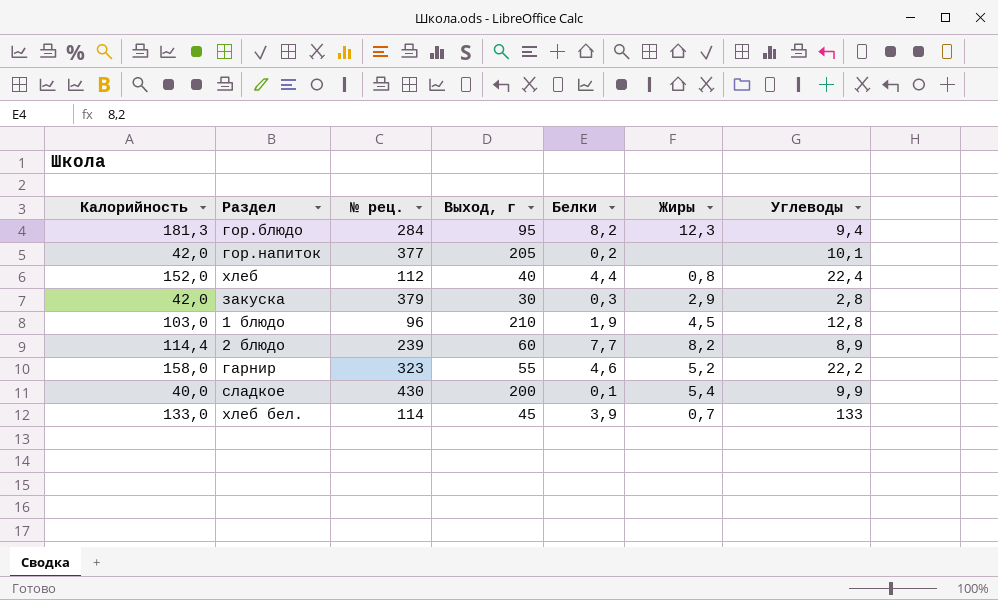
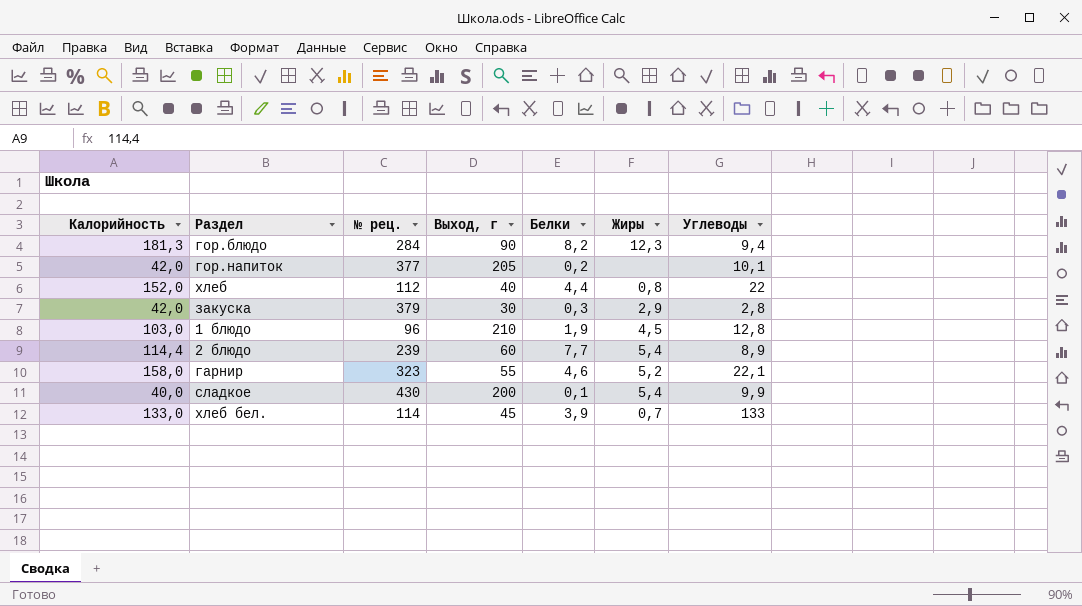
гор.блюдо | Выход, г: 95 -> 90
хлеб | Углеводы: 22,4 -> 22
2 блюдо | Жиры: 8,2 -> 5,4
гарнир | Углеводы: 22,2 -> 22,1

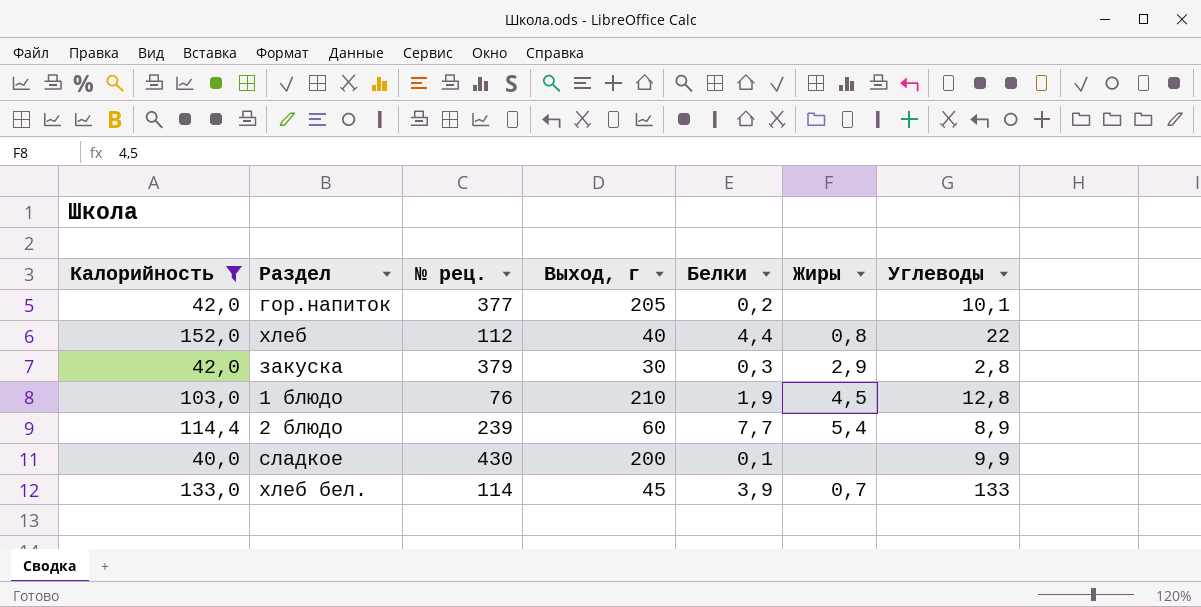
filter: none -> Калорийность <= 152,0
1 блюдо | № рец.: 96 -> 76
сладкое | Жиры: 5,4 -> none

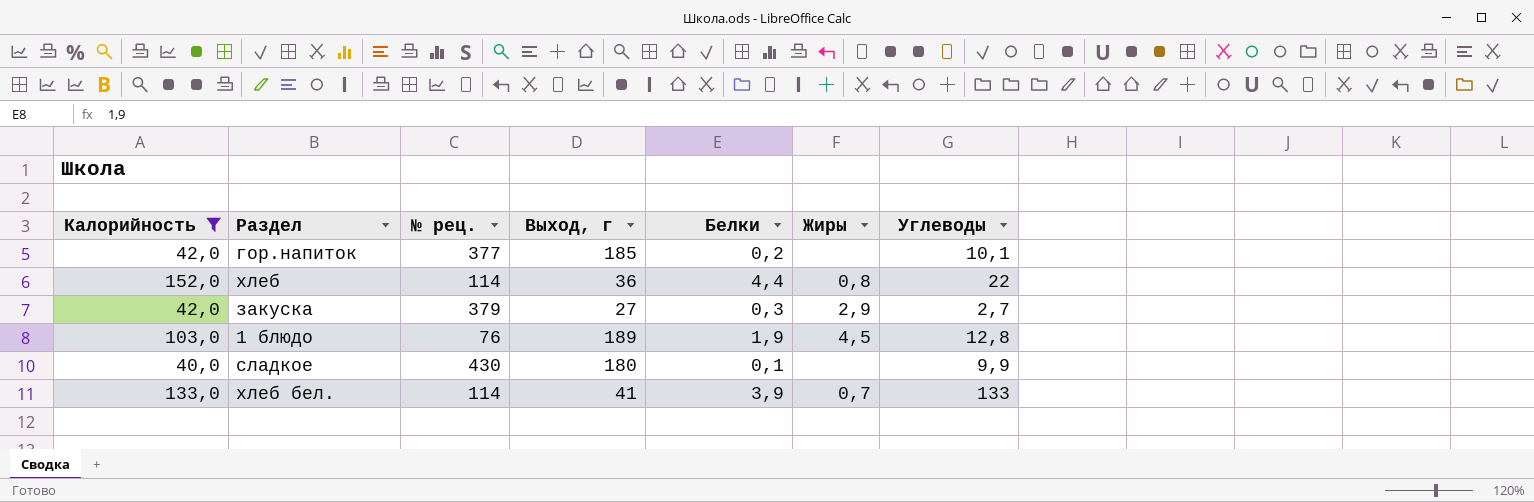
row 2 блюдо: 114,4 | 239 | 60 | 7,7 | 5,4 | 8,9 -> none
гор.напиток | Выход, г: 205 -> 185
хлеб | № рец.: 112 -> 114
хлеб | Выход, г: 40 -> 36
закуска | Выход, г: 30 -> 27
закуска | Углеводы: 2,8 -> 2,7
1 блюдо | Выход, г: 210 -> 189
сладкое | Выход, г: 200 -> 180
хлеб бел. | Выход, г: 45 -> 41

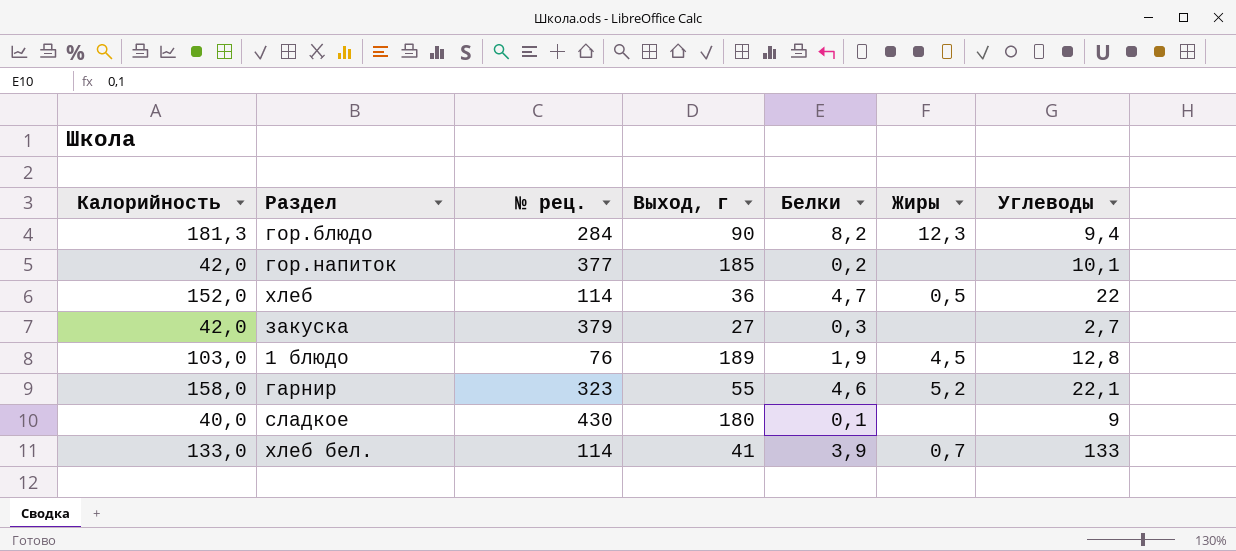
filter: Калорийность <= 152,0 -> none
хлеб | Белки: 4,4 -> 4,7
хлеб | Жиры: 0,8 -> 0,5
закуска | Жиры: 2,9 -> none
сладкое | Углеводы: 9,9 -> 9

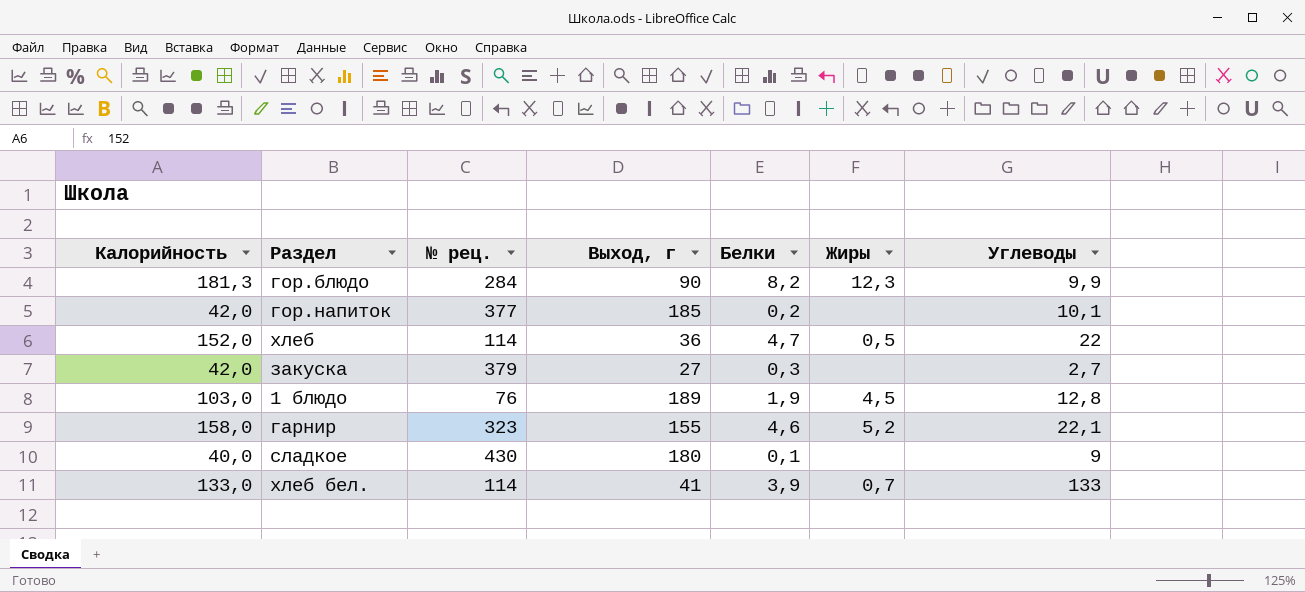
гор.блюдо | Углеводы: 9,4 -> 9,9
гарнир | Выход, г: 55 -> 155

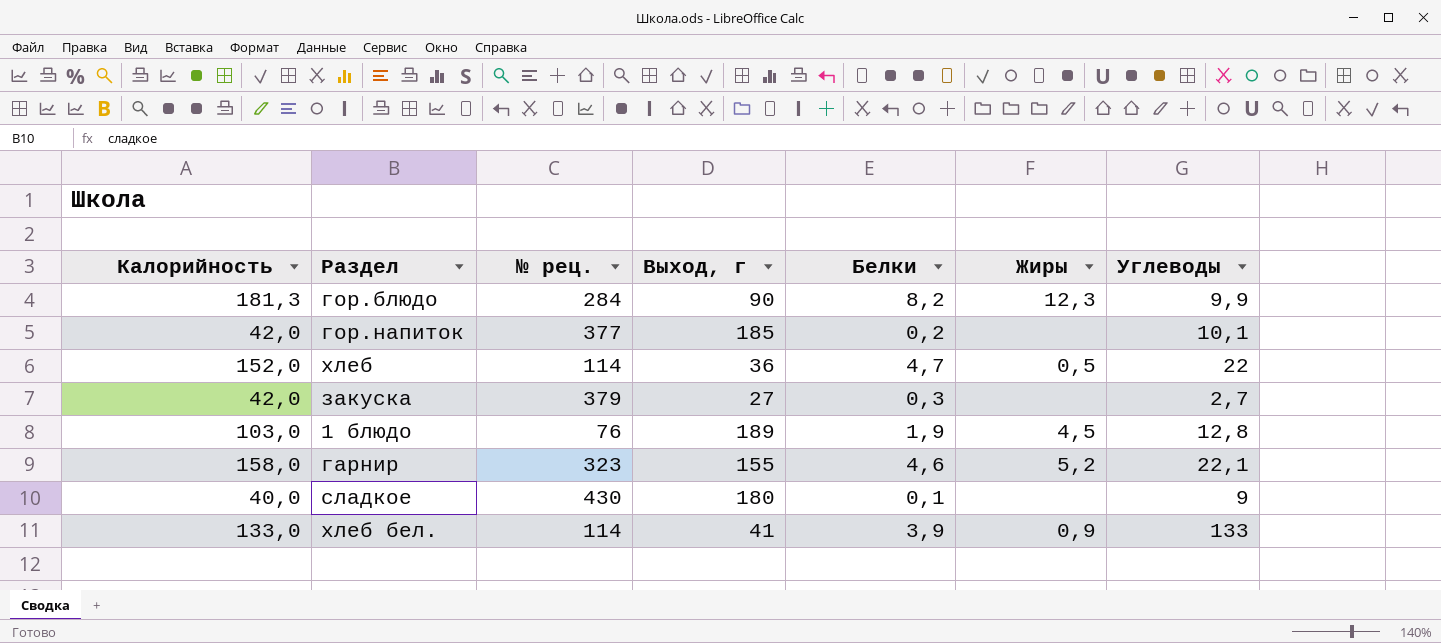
хлеб бел. | Жиры: 0,7 -> 0,9

